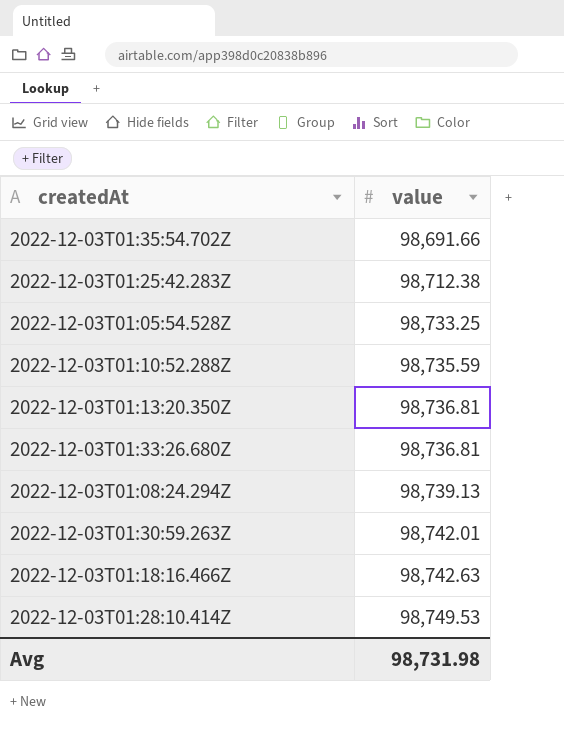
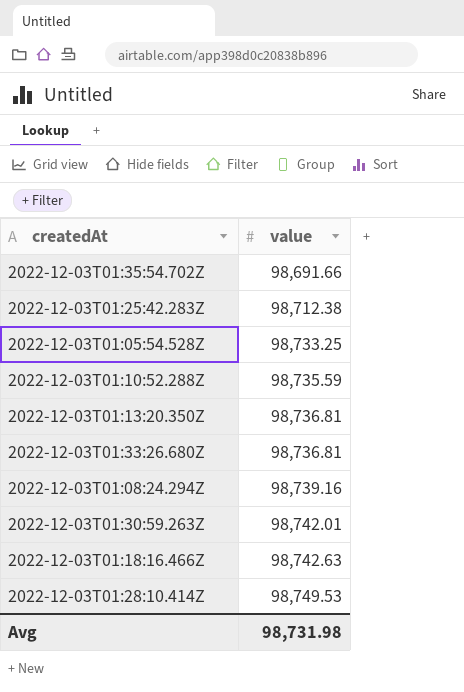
2022-12-03T01:08:24.294Z | value: 98,739.13 -> 98,739.16

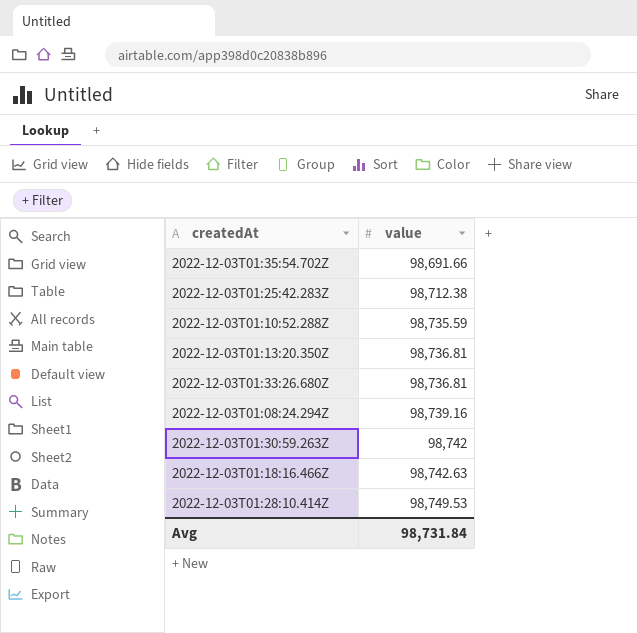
row 2022-12-03T01:05:54.528Z: 98,733.25 -> none
2022-12-03T01:30:59.263Z | value: 98,742.01 -> 98,742
Avg | value: 98,731.98 -> 98,731.84

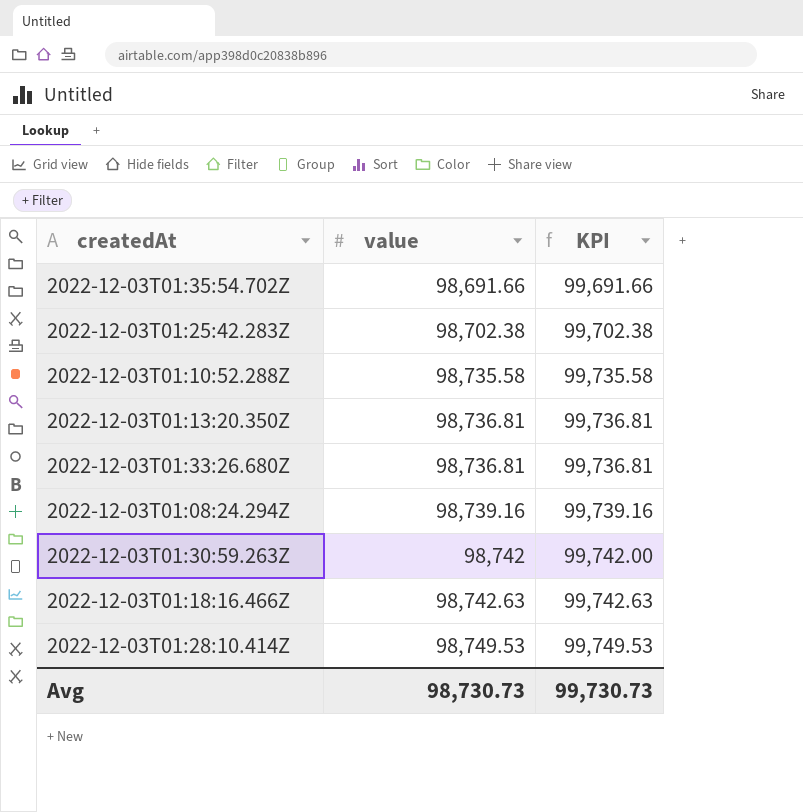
column KPI | formula: none -> [value] + 1000
2022-12-03T01:25:42.283Z | value: 98,712.38 -> 98,702.38
2022-12-03T01:10:52.288Z | value: 98,735.59 -> 98,735.58
Avg | value: 98,731.84 -> 98,730.73

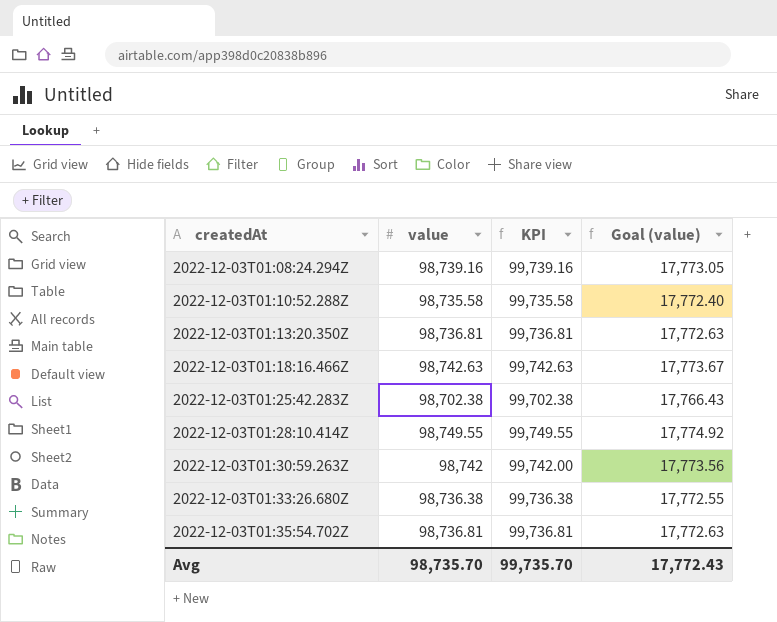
row order: value ascending -> createdAt ascending
column Goal (value) | formula: none -> [value] * 0.18
2022-12-03T01:28:10.414Z | value: 98,749.53 -> 98,749.55
2022-12-03T01:28:10.414Z | KPI: 99,749.53 -> 99,749.55
2022-12-03T01:33:26.680Z | value: 98,736.81 -> 98,736.38
2022-12-03T01:33:26.680Z | KPI: 99,736.81 -> 99,736.38
2022-12-03T01:35:54.702Z | value: 98,691.66 -> 98,736.81
2022-12-03T01:35:54.702Z | KPI: 99,691.66 -> 99,736.81
Avg | value: 98,730.73 -> 98,735.70
Avg | KPI: 99,730.73 -> 99,735.70

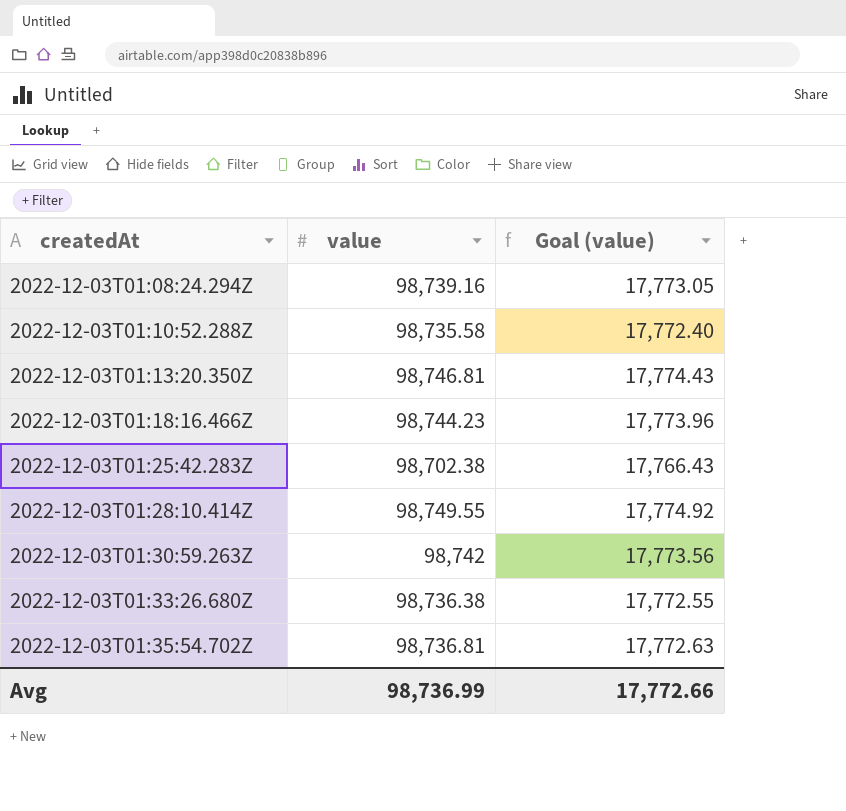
column KPI | formula: [value] + 1000 -> none
2022-12-03T01:13:20.350Z | value: 98,736.81 -> 98,746.81
2022-12-03T01:13:20.350Z | Goal (value): 17,772.63 -> 17,774.43
2022-12-03T01:18:16.466Z | value: 98,742.63 -> 98,744.23
2022-12-03T01:18:16.466Z | Goal (value): 17,773.67 -> 17,773.96
Avg | value: 98,735.70 -> 98,736.99
Avg | Goal (value): 17,772.43 -> 17,772.66

